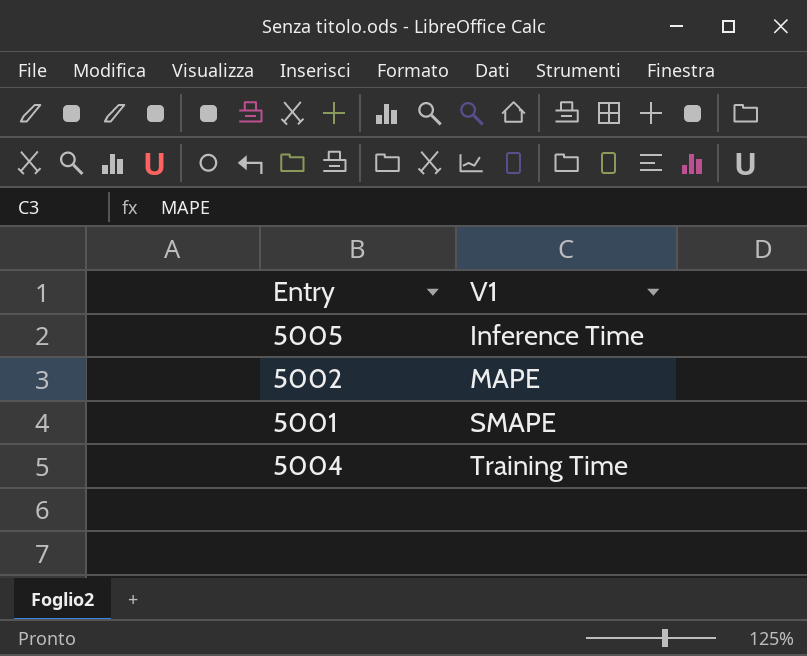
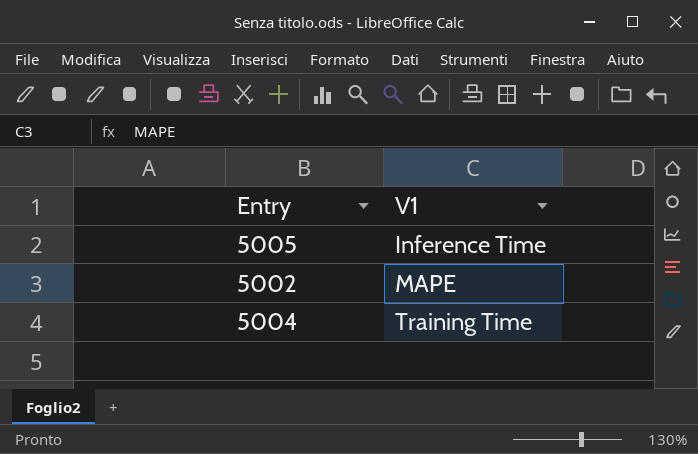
row 5001: SMAPE -> none

